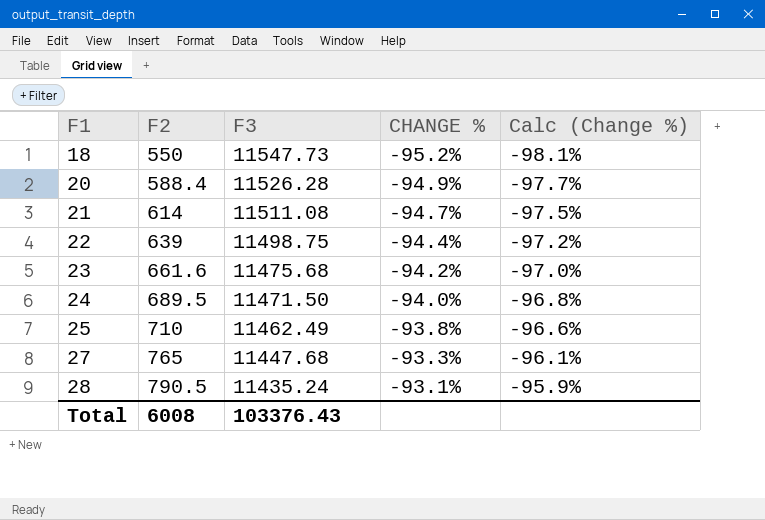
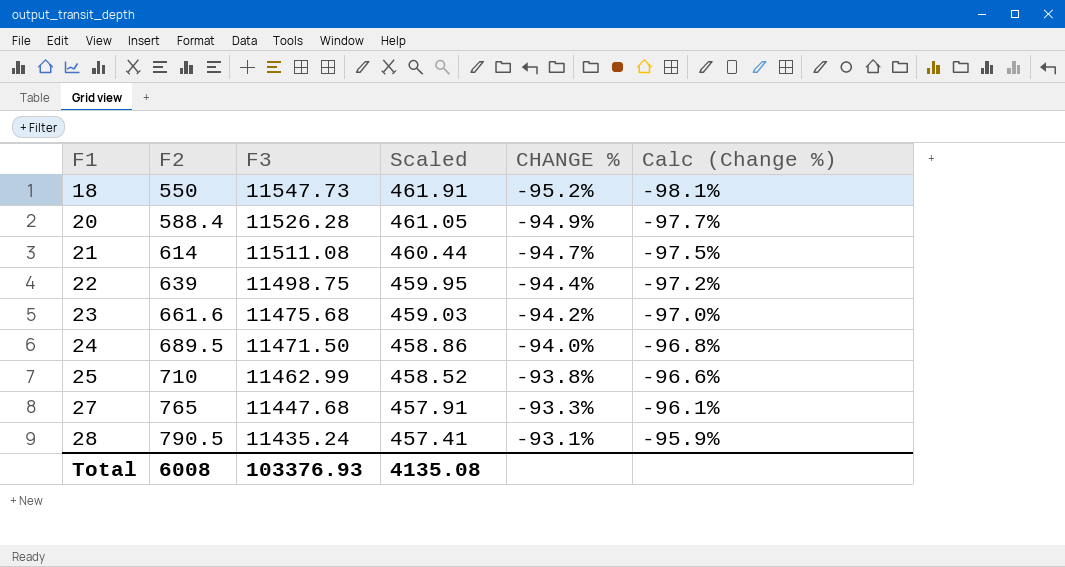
column Scaled | formula: none -> [F3] * 0.04
25 | F3: 11462.49 -> 11462.99
Total | F3: 103376.43 -> 103376.93

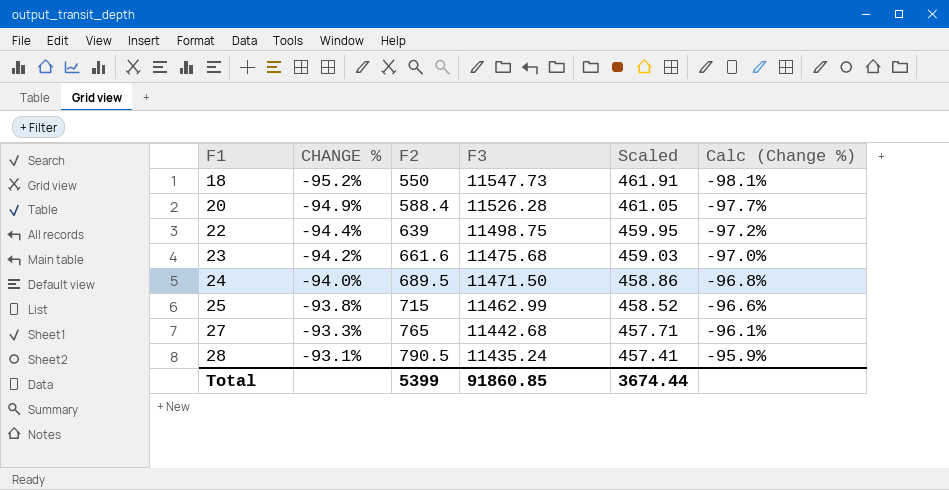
column CHANGE % | position: 5 -> 2
row 21: 614 | 11511.08 | 460.44 | -94.7% | -97.5% -> none
25 | F2: 710 -> 715
27 | F3: 11447.68 -> 11442.68
27 | Scaled: 457.91 -> 457.71
Total | F2: 6008 -> 5399
Total | F3: 103376.93 -> 91860.85
Total | Scaled: 4135.08 -> 3674.44

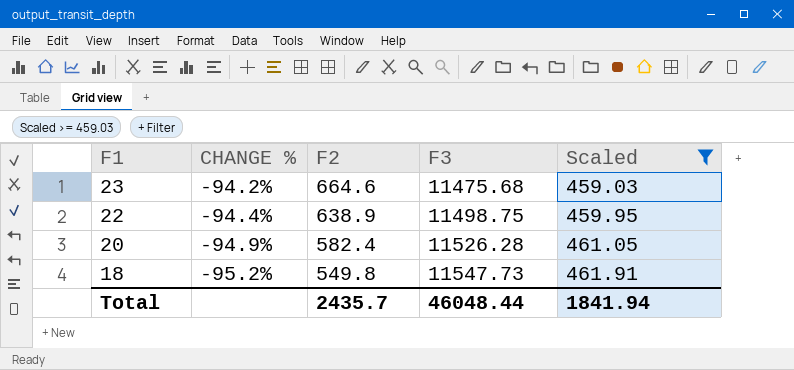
filter: none -> Scaled >= 459.03
row order: F1 ascending -> F1 descending
column Calc (Change %) | formula: [CHANGE %] * 1.03 -> none
23 | F2: 661.6 -> 664.6
22 | F2: 639 -> 638.9
20 | F2: 588.4 -> 582.4
18 | F2: 550 -> 549.8
Total | F2: 5399 -> 2435.7
Total | F3: 91860.85 -> 46048.44
Total | Scaled: 3674.44 -> 1841.94

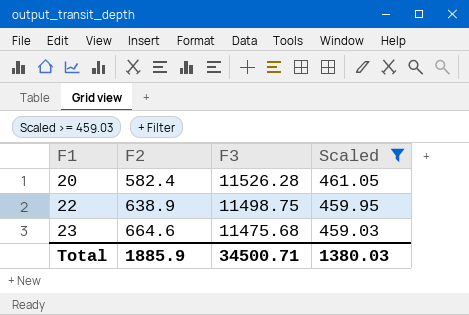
row order: F1 descending -> F1 ascending
column CHANGE % | formula: ([F2] - [F3]) / [F3] -> none
row 18: -95.2% | 549.8 | 11547.73 | 461.91 -> none
Total | F2: 2435.7 -> 1885.9
Total | F3: 46048.44 -> 34500.71
Total | Scaled: 1841.94 -> 1380.03

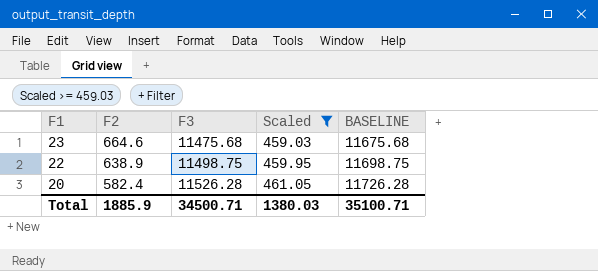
row order: F1 ascending -> F1 descending
column BASELINE | formula: none -> [F3] + 200

